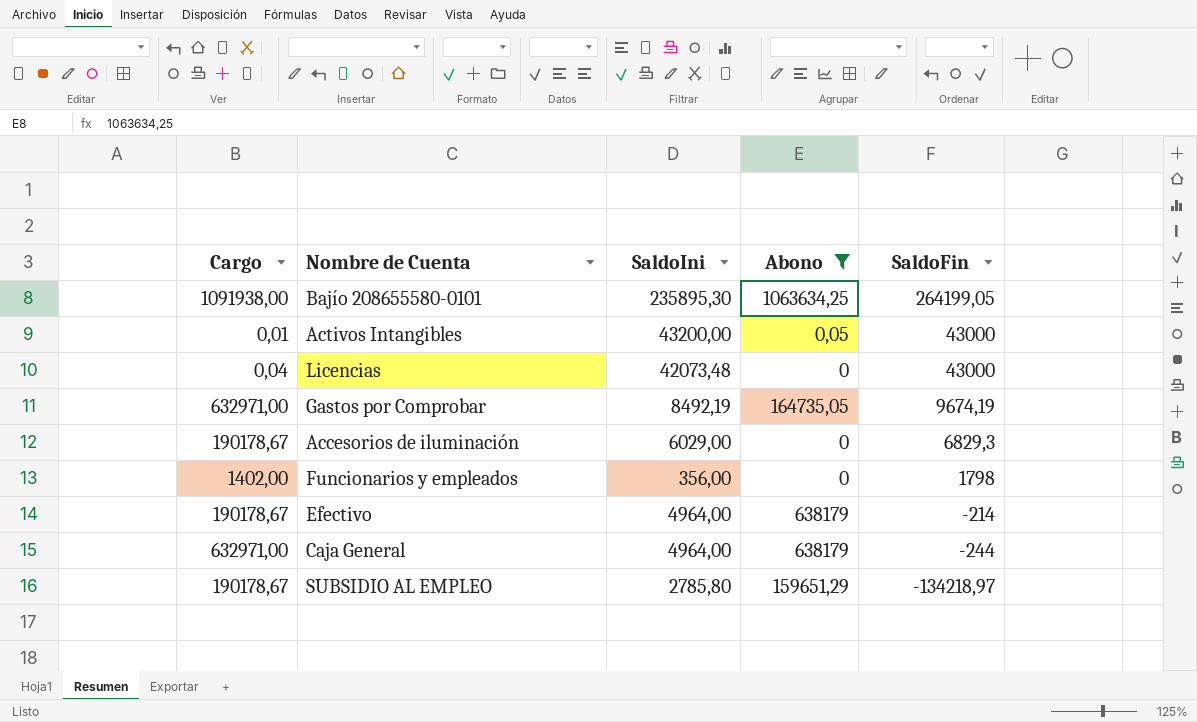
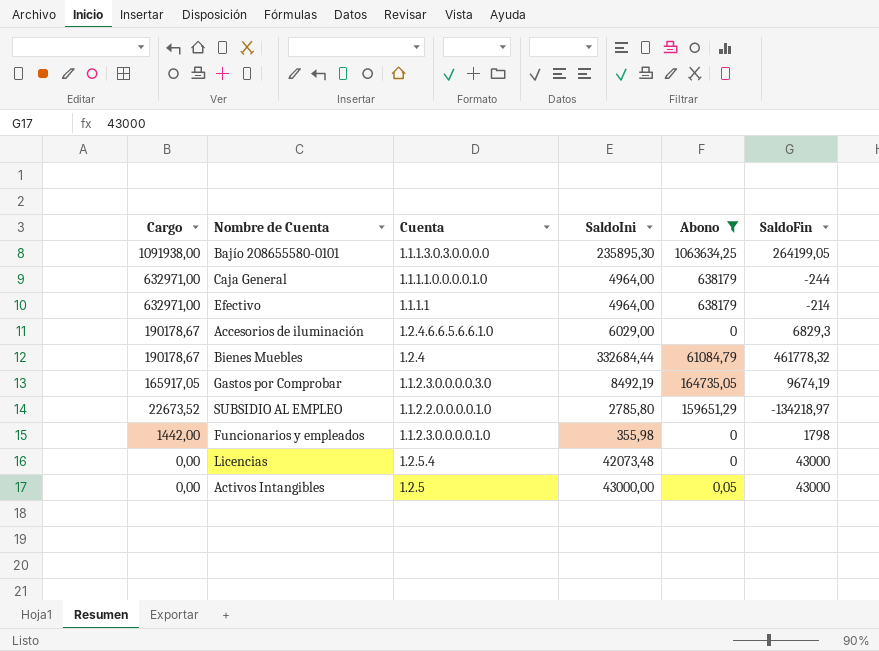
row order: SaldoFin descending -> Cargo descending
column Cuenta | position: none -> 3
Efectivo | Cargo: 190178,67 -> 632971,00
row Bienes Muebles: none -> 190178,67 | 1.2.4 | 332684,44 | 61084,79 | 461778,32
Gastos por Comprobar | Cargo: 632971,00 -> 165917,05
SUBSIDIO AL EMPLEO | Cargo: 190178,67 -> 22673,52
Funcionarios y empleados | Cargo: 1402,00 -> 1442,00
Funcionarios y empleados | SaldoIni: 356,00 -> 355,98
Licencias | Cargo: 0,04 -> 0,00
Activos Intangibles | Cargo: 0,01 -> 0,00
Activos Intangibles | SaldoIni: 43200,00 -> 43000,00

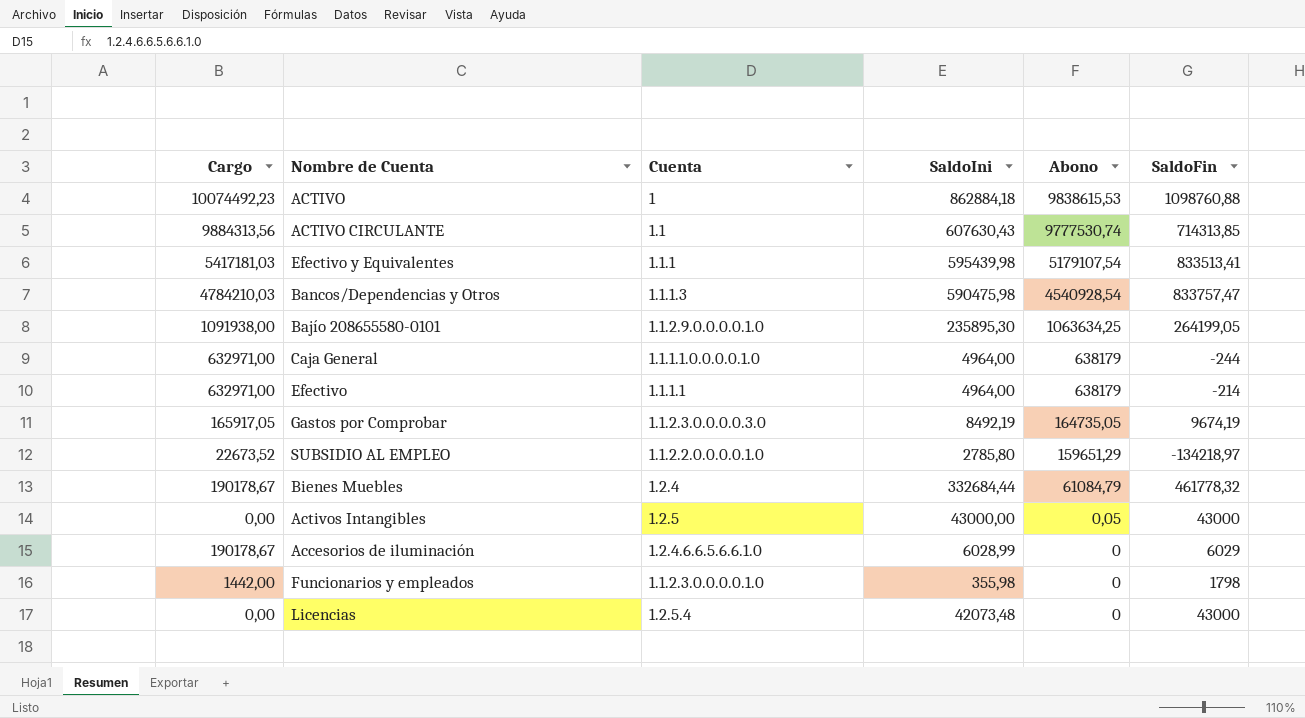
filter: Abono <= 1063634,25 -> none
row order: Cargo descending -> Abono descending
Bajío 208655580-0101 | Cuenta: 1.1.1.3.0.3.0.0.0.0 -> 1.1.2.9.0.0.0.0.1.0
Accesorios de iluminación | SaldoIni: 6029,00 -> 6028,99
Accesorios de iluminación | SaldoFin: 6829,3 -> 6029

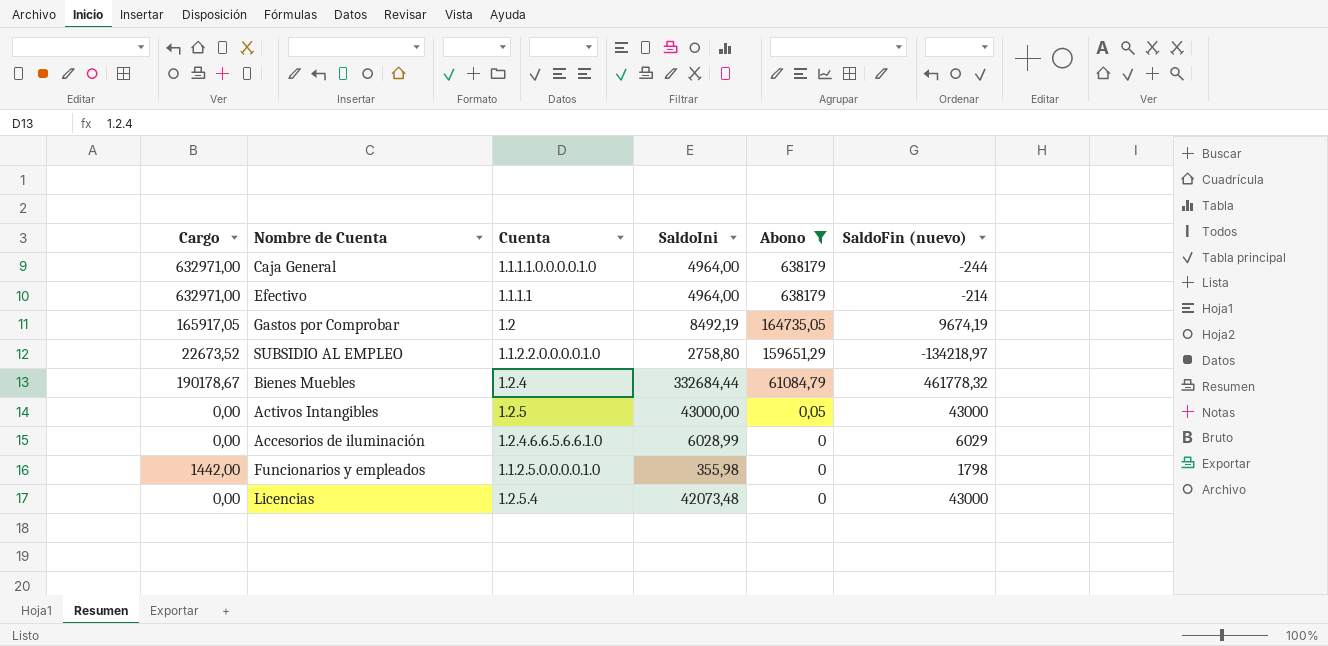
filter: none -> Abono <= 638179
column name: SaldoFin -> SaldoFin (nuevo)
Gastos por Comprobar | Cuenta: 1.1.2.3.0.0.0.0.3.0 -> 1.2
SUBSIDIO AL EMPLEO | SaldoIni: 2785,80 -> 2758,80
Accesorios de iluminación | Cargo: 190178,67 -> 0,00
Funcionarios y empleados | Cuenta: 1.1.2.3.0.0.0.0.1.0 -> 1.1.2.5.0.0.0.0.1.0

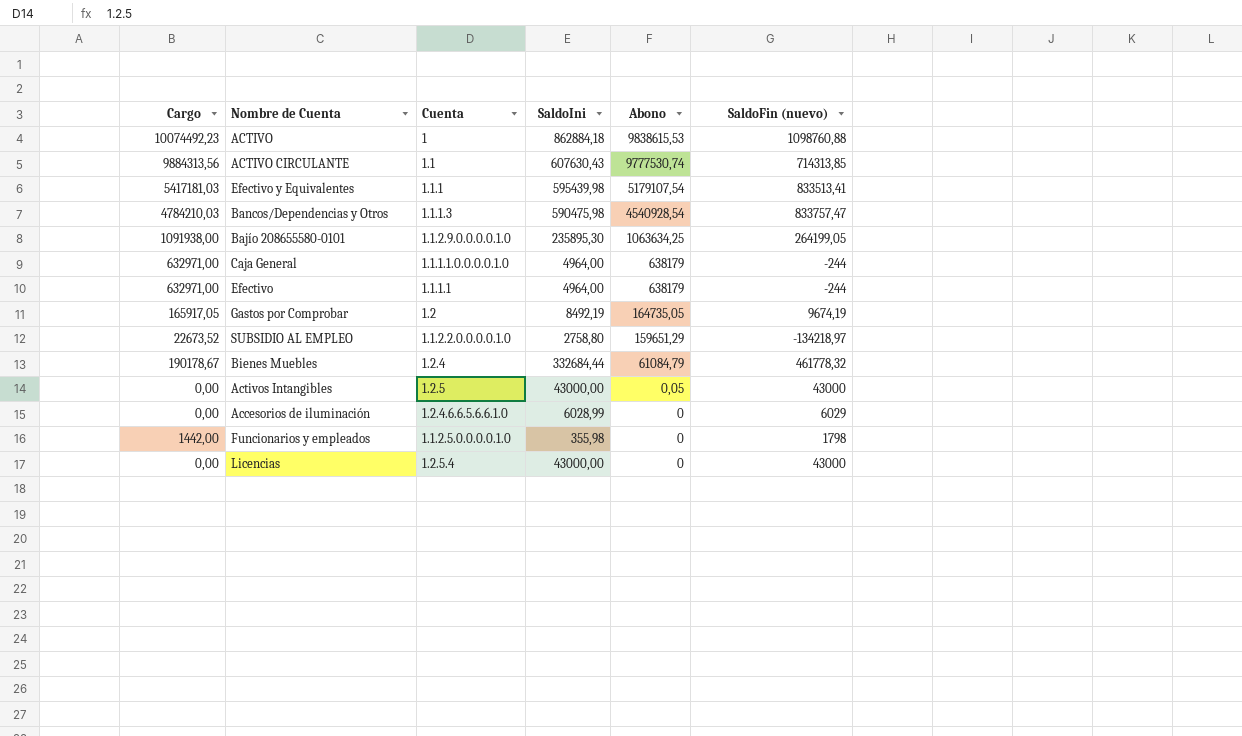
filter: Abono <= 638179 -> none
Efectivo | SaldoFin (nuevo): -214 -> -244
Licencias | SaldoIni: 42073,48 -> 43000,00

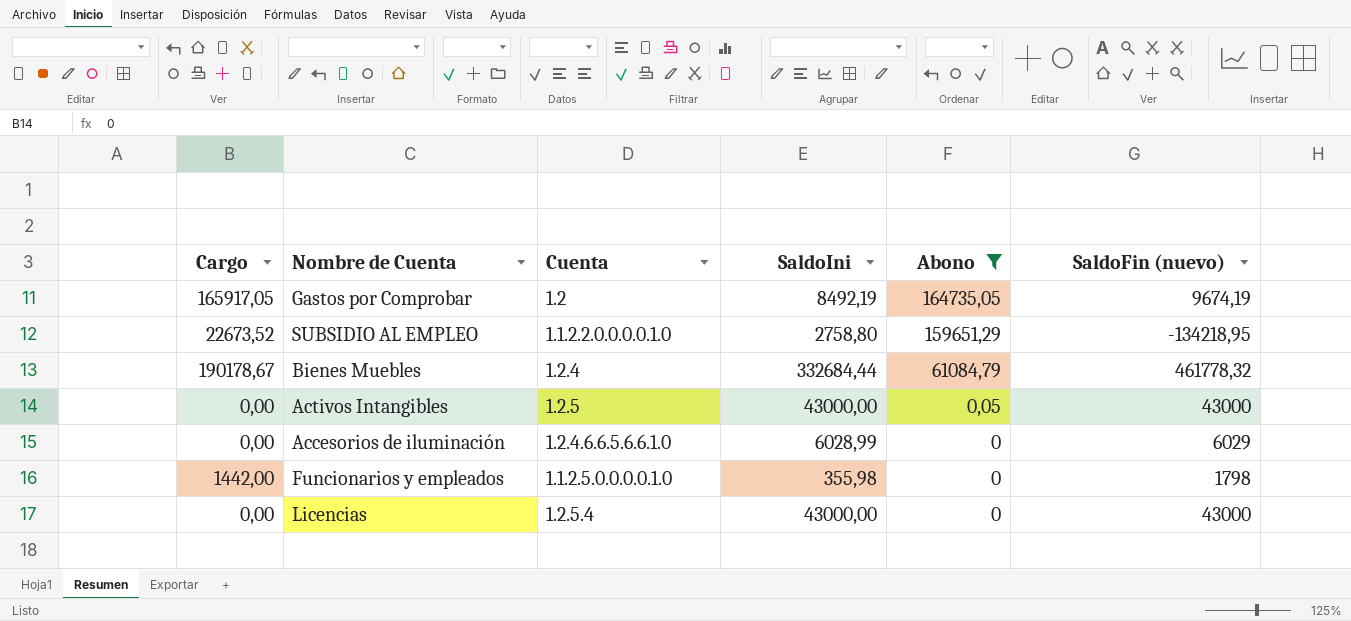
filter: none -> Abono <= 164735,05
SUBSIDIO AL EMPLEO | SaldoFin (nuevo): -134218,97 -> -134218,95

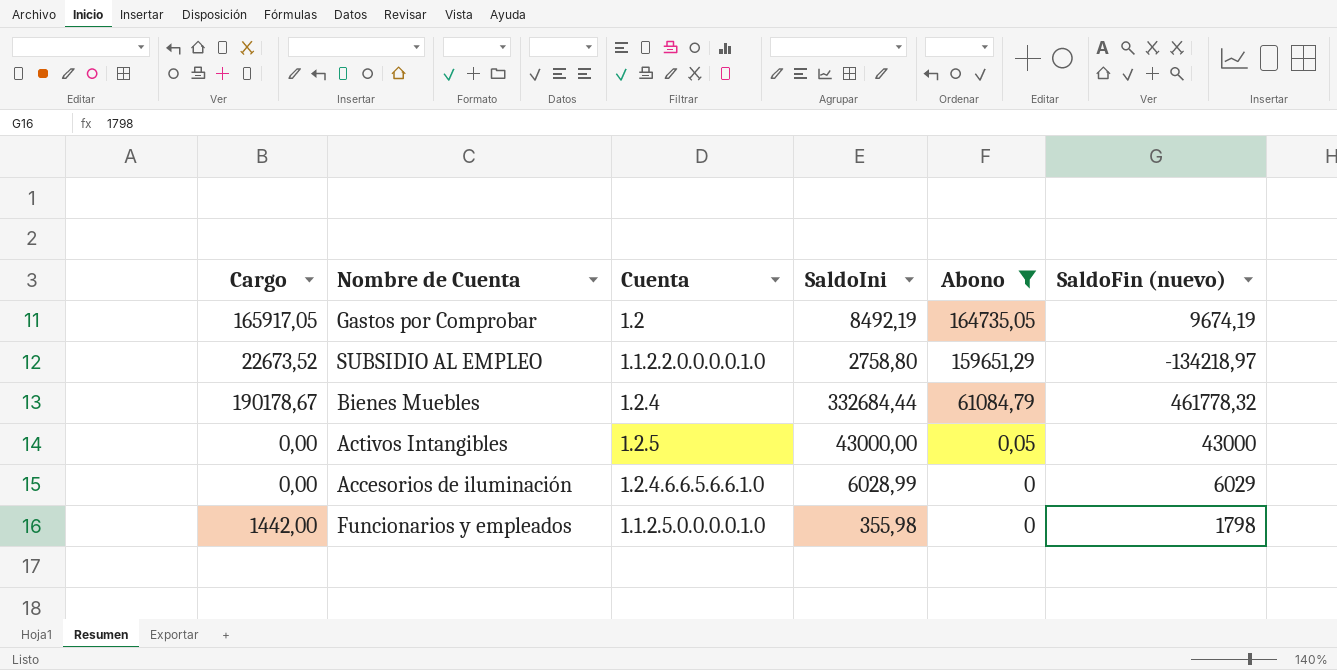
row Licencias: 0,00 | 1.2.5.4 | 43000,00 | 0 | 43000 -> none
SUBSIDIO AL EMPLEO | SaldoFin (nuevo): -134218,95 -> -134218,97

